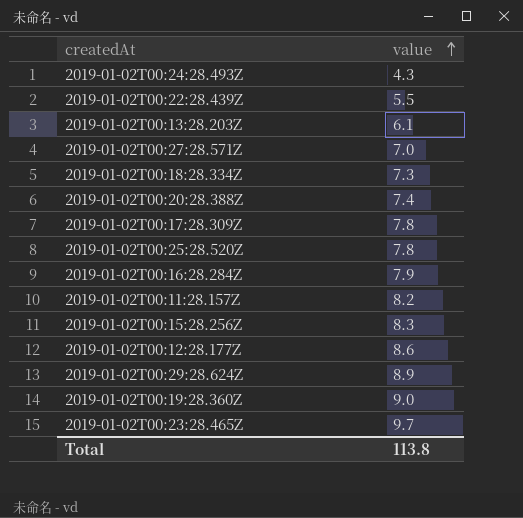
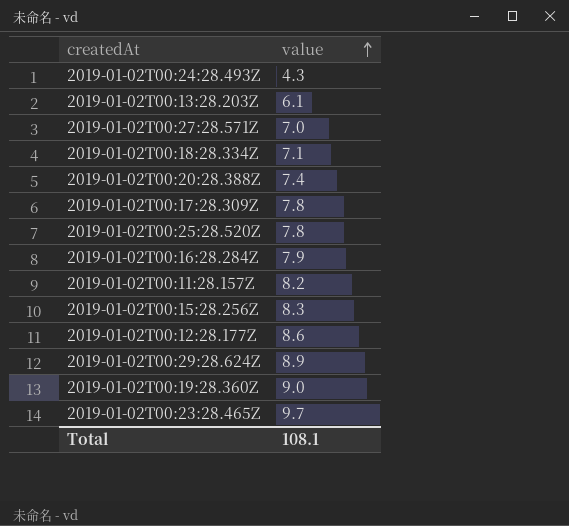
row 2019-01-02T00:22:28.439Z: 5.5 -> none
2019-01-02T00:18:28.334Z | value: 7.3 -> 7.1
Total | value: 113.8 -> 108.1

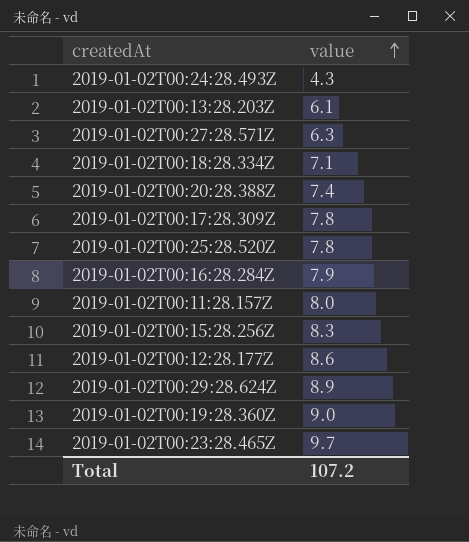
2019-01-02T00:27:28.571Z | value: 7.0 -> 6.3
2019-01-02T00:11:28.157Z | value: 8.2 -> 8.0
Total | value: 108.1 -> 107.2

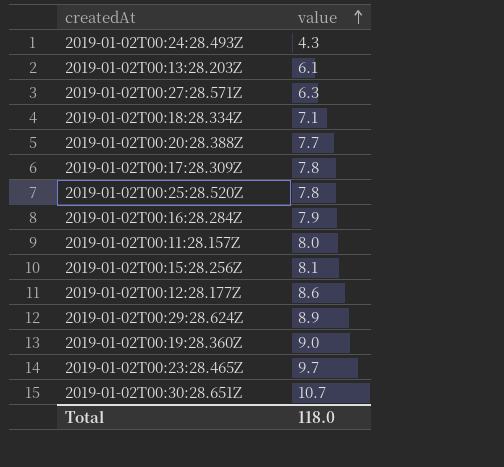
2019-01-02T00:20:28.388Z | value: 7.4 -> 7.7
2019-01-02T00:15:28.256Z | value: 8.3 -> 8.1
row 2019-01-02T00:30:28.651Z: none -> 10.7
Total | value: 107.2 -> 118.0

